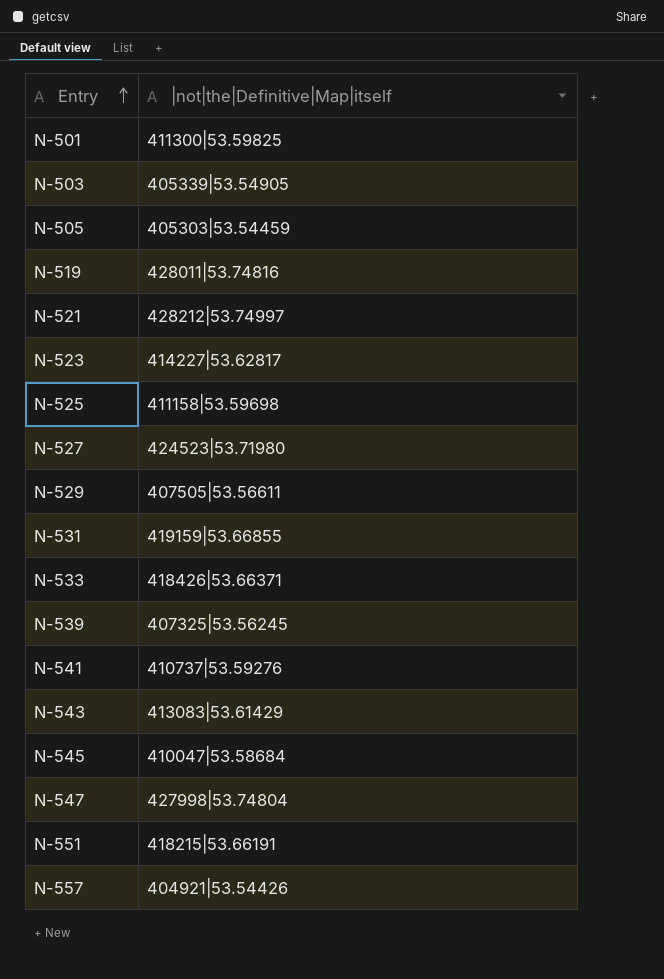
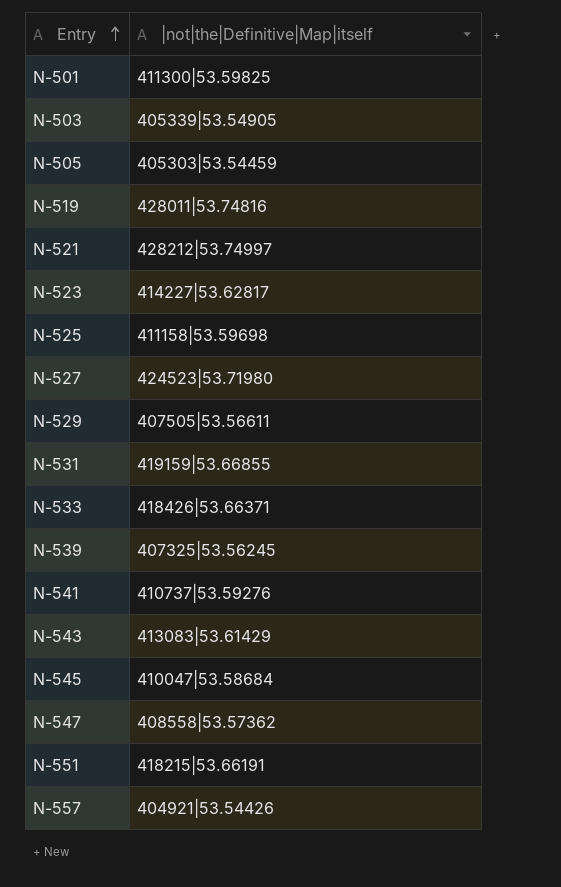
N-547 | |not|the|Definitive|Map|itself: 427998|53.74804 -> 408558|53.57362

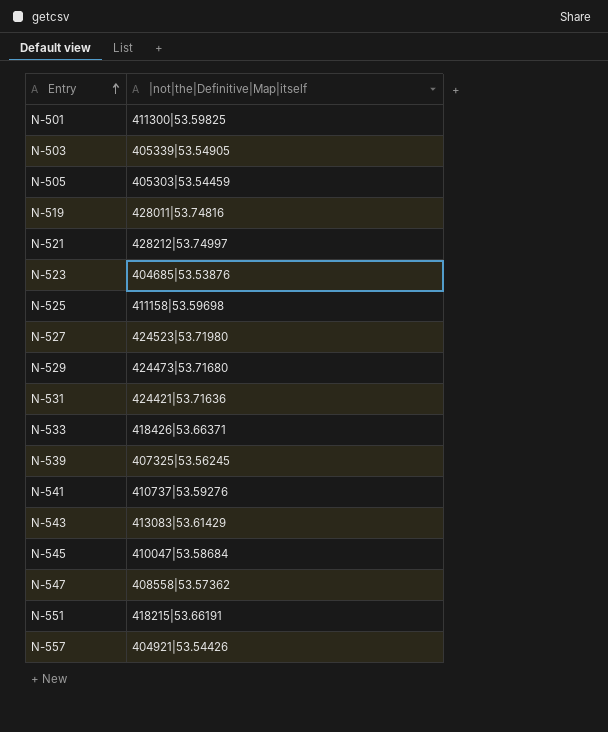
N-523 | |not|the|Definitive|Map|itself: 414227|53.62817 -> 404685|53.53876
N-529 | |not|the|Definitive|Map|itself: 407505|53.56611 -> 424473|53.71680
N-531 | |not|the|Definitive|Map|itself: 419159|53.66855 -> 424421|53.71636

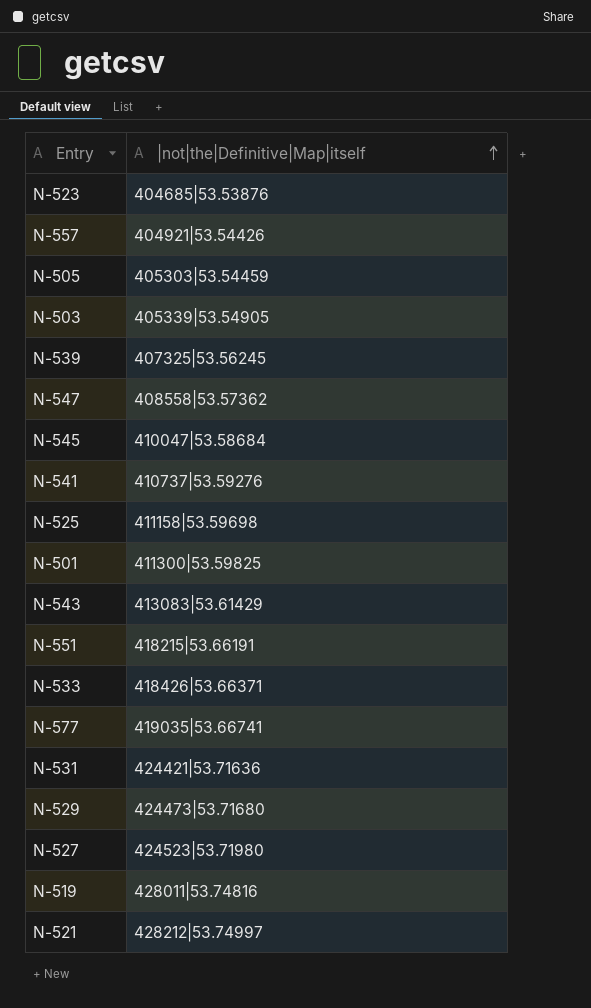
row order: Entry ascending -> |not|the|Definitive|Map|itself ascending
row N-577: none -> 419035|53.66741

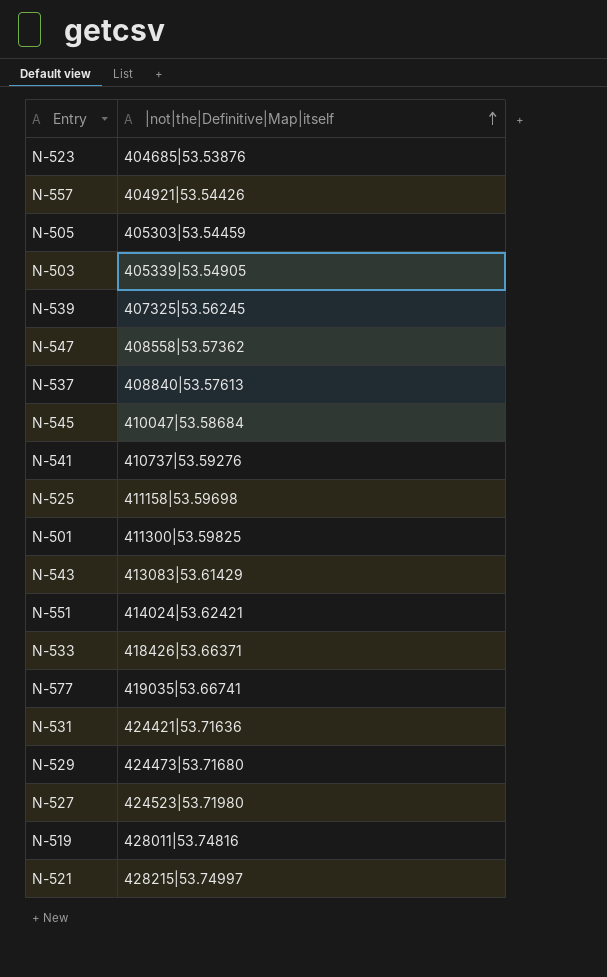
row N-537: none -> 408840|53.57613
N-551 | |not|the|Definitive|Map|itself: 418215|53.66191 -> 414024|53.62421
N-521 | |not|the|Definitive|Map|itself: 428212|53.74997 -> 428215|53.74997

